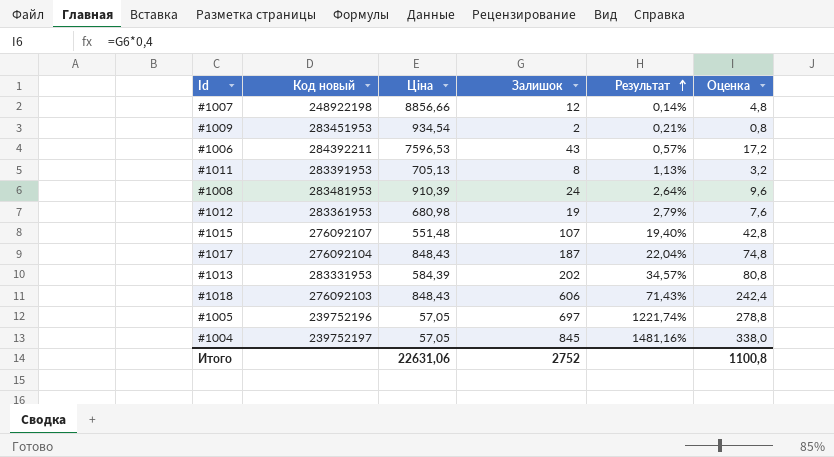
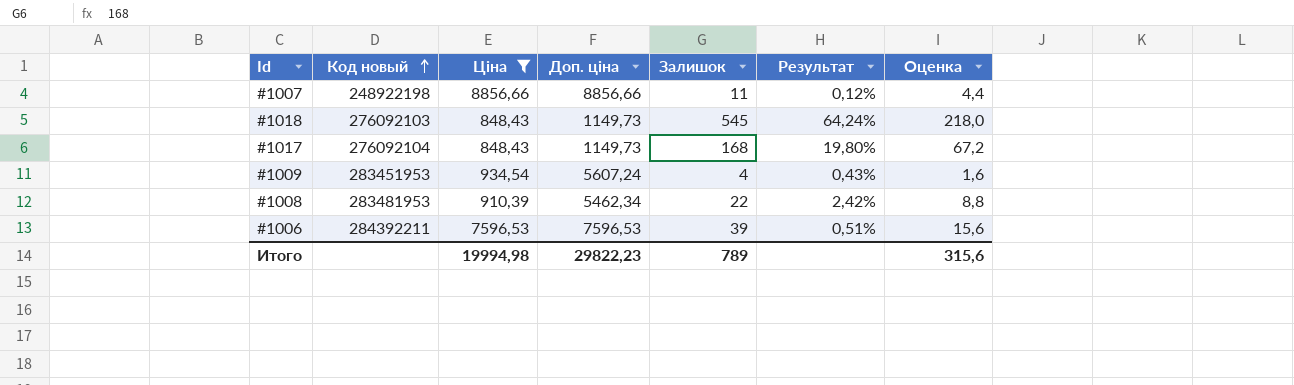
filter: none -> Ціна >= 848,43
row order: Результат ascending -> Код новый ascending
column Доп. ціна | position: none -> 4
#1007 | Залишок: 12 -> 11
#1007 | Результат: 0,14% -> 0,12%
#1007 | Оценка: 4,8 -> 4,4
#1018 | Залишок: 606 -> 545
#1018 | Результат: 71,43% -> 64,24%
#1018 | Оценка: 242,4 -> 218,0
#1017 | Залишок: 187 -> 168
#1017 | Результат: 22,04% -> 19,80%
#1017 | Оценка: 74,8 -> 67,2
#1009 | Залишок: 2 -> 4
#1009 | Результат: 0,21% -> 0,43%
#1009 | Оценка: 0,8 -> 1,6
#1008 | Залишок: 24 -> 22
#1008 | Результат: 2,64% -> 2,42%
#1008 | Оценка: 9,6 -> 8,8
#1006 | Залишок: 43 -> 39
#1006 | Результат: 0,57% -> 0,51%
#1006 | Оценка: 17,2 -> 15,6
Итого | Ціна: 22631,06 -> 19994,98
Итого | Залишок: 2752 -> 789
Итого | Оценка: 1100,8 -> 315,6

